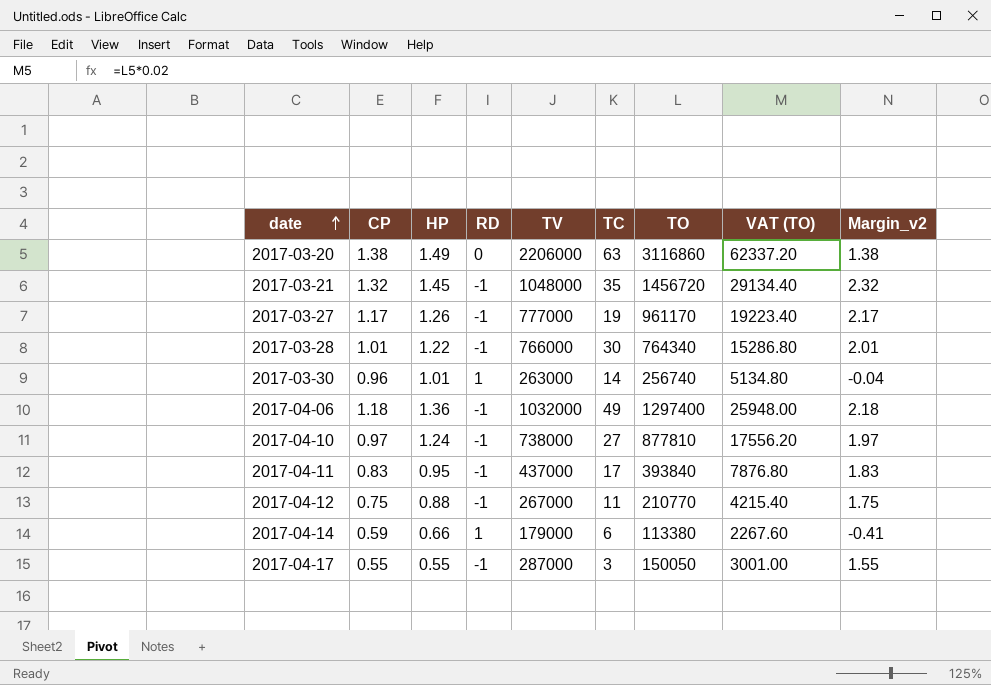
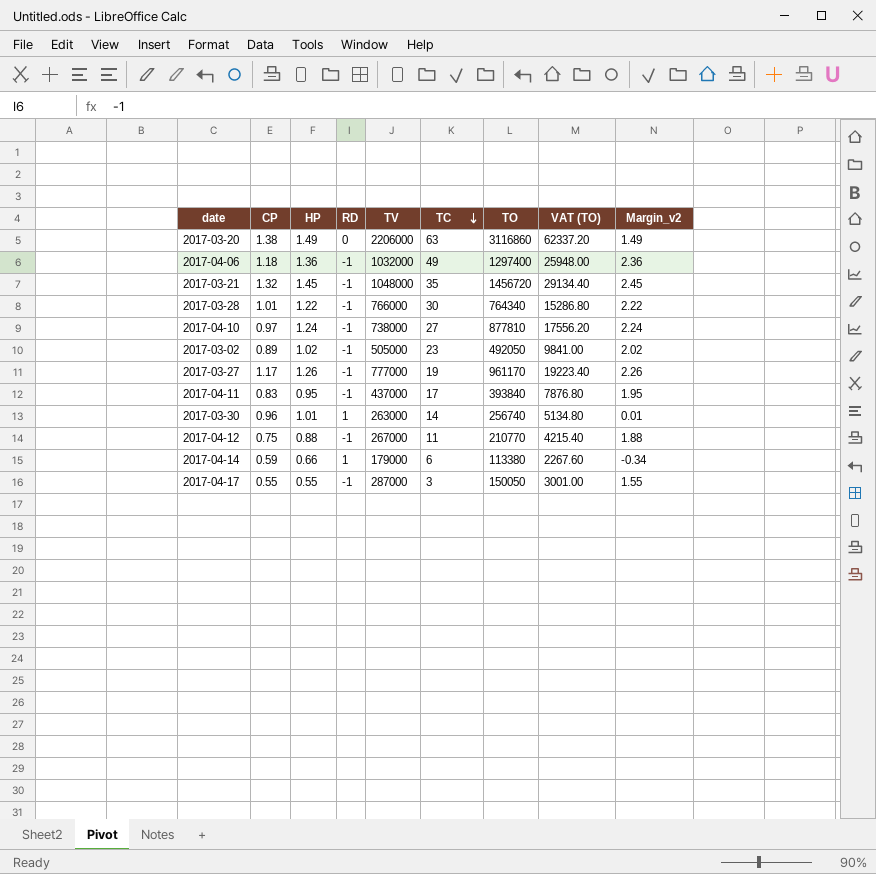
row order: date ascending -> TC descending
column Margin_v2 | formula: [CP] - [RD] -> [HP] - [RD]
row 2017-03-02: none -> 0.89 | 1.02 | -1 | 505000 | 23 | 492050 | 9841.00 | 2.02

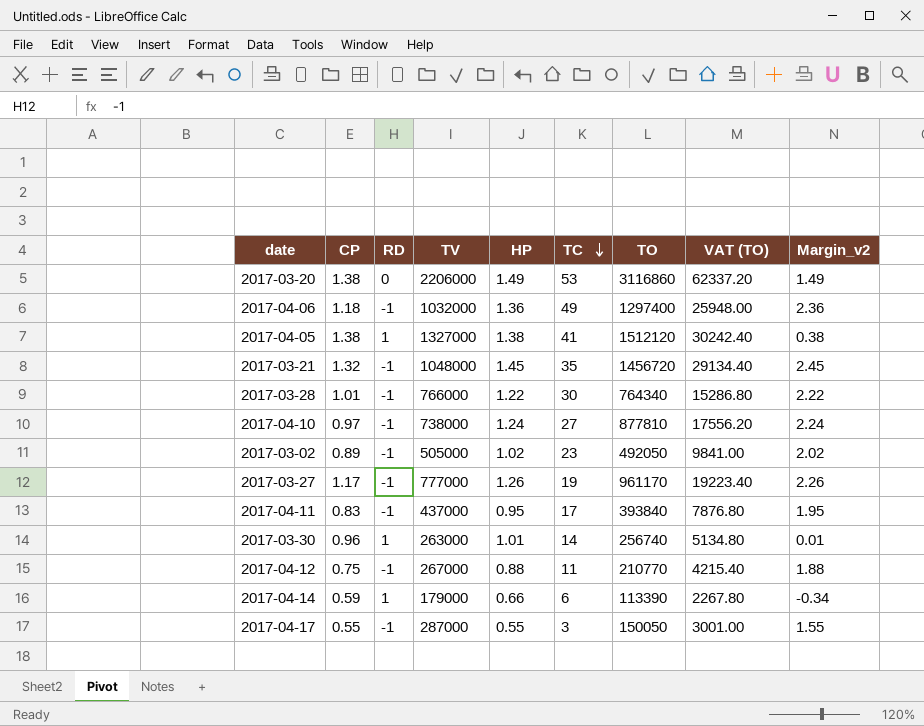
column HP | position: 3 -> 5
2017-03-20 | TC: 63 -> 53
row 2017-04-05: none -> 1.38 | 1 | 1327000 | 1.38 | 41 | 1512120 | 30242.40 | 0.38
2017-04-14 | TO: 113380 -> 113390
2017-04-14 | VAT (TO): 2267.60 -> 2267.80

